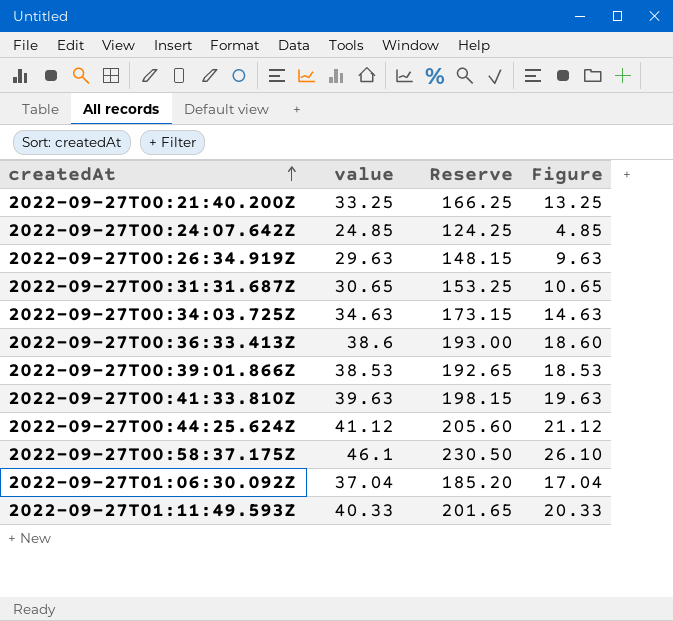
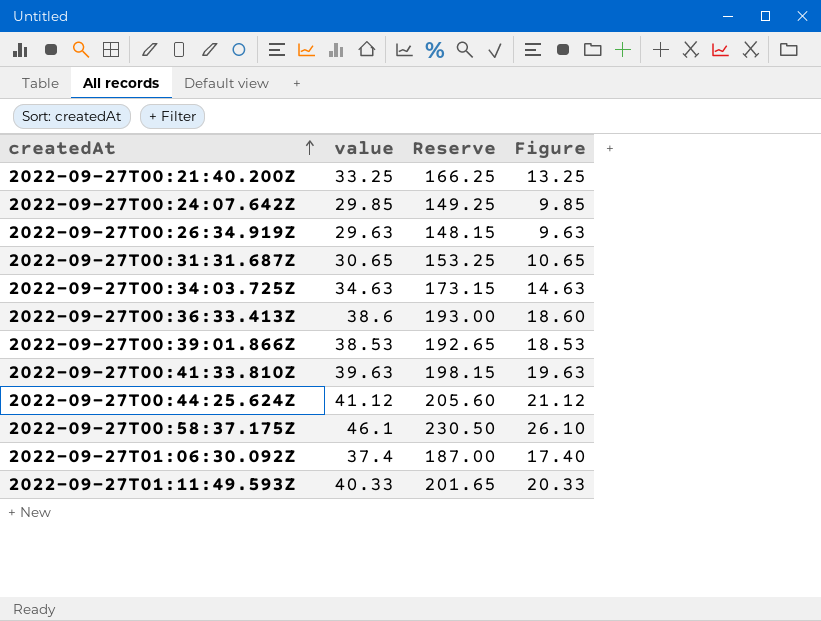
2022-09-27T00:24:07.642Z | value: 24.85 -> 29.85
2022-09-27T00:24:07.642Z | Reserve: 124.25 -> 149.25
2022-09-27T00:24:07.642Z | Figure: 4.85 -> 9.85
2022-09-27T01:06:30.092Z | value: 37.04 -> 37.4
2022-09-27T01:06:30.092Z | Reserve: 185.20 -> 187.00
2022-09-27T01:06:30.092Z | Figure: 17.04 -> 17.40

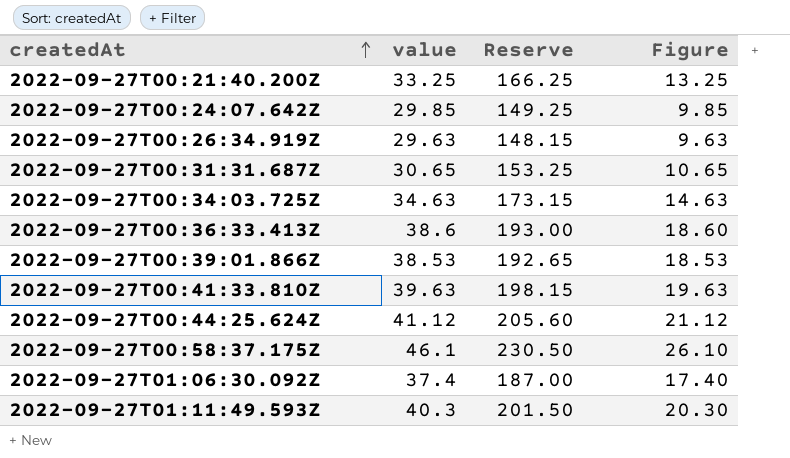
2022-09-27T01:11:49.593Z | value: 40.33 -> 40.3
2022-09-27T01:11:49.593Z | Reserve: 201.65 -> 201.50
2022-09-27T01:11:49.593Z | Figure: 20.33 -> 20.30

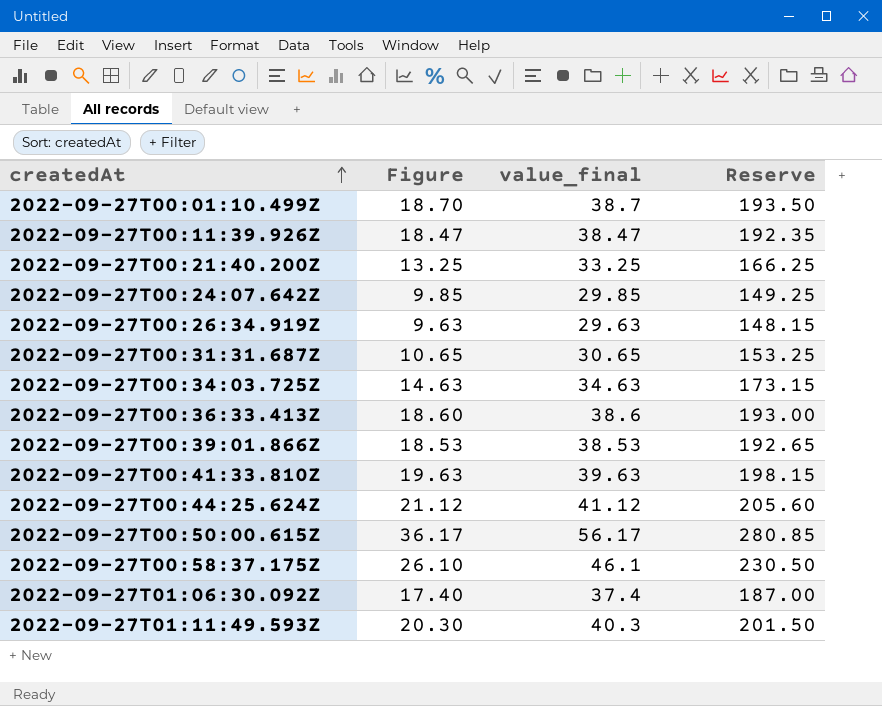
column Figure | position: 4 -> 2
column name: value -> value_final
row 2022-09-27T00:01:10.499Z: none -> 18.70 | 38.7 | 193.50
row 2022-09-27T00:11:39.926Z: none -> 18.47 | 38.47 | 192.35
row 2022-09-27T00:50:00.615Z: none -> 36.17 | 56.17 | 280.85

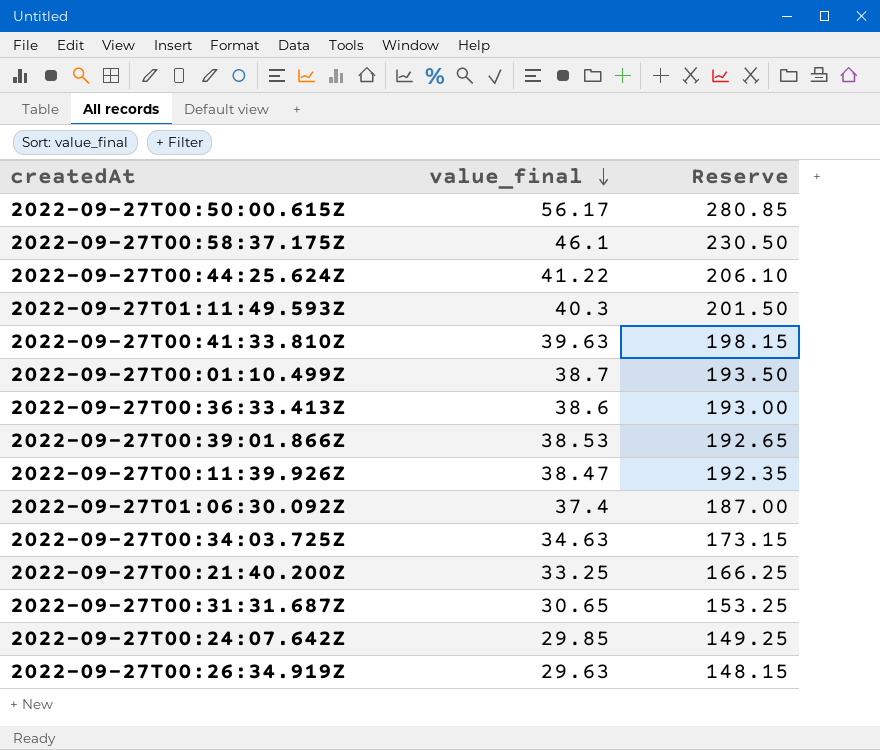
row order: createdAt ascending -> value_final descending
column Figure | formula: [value_final] - 20 -> none
2022-09-27T00:44:25.624Z | value_final: 41.12 -> 41.22
2022-09-27T00:44:25.624Z | Reserve: 205.60 -> 206.10

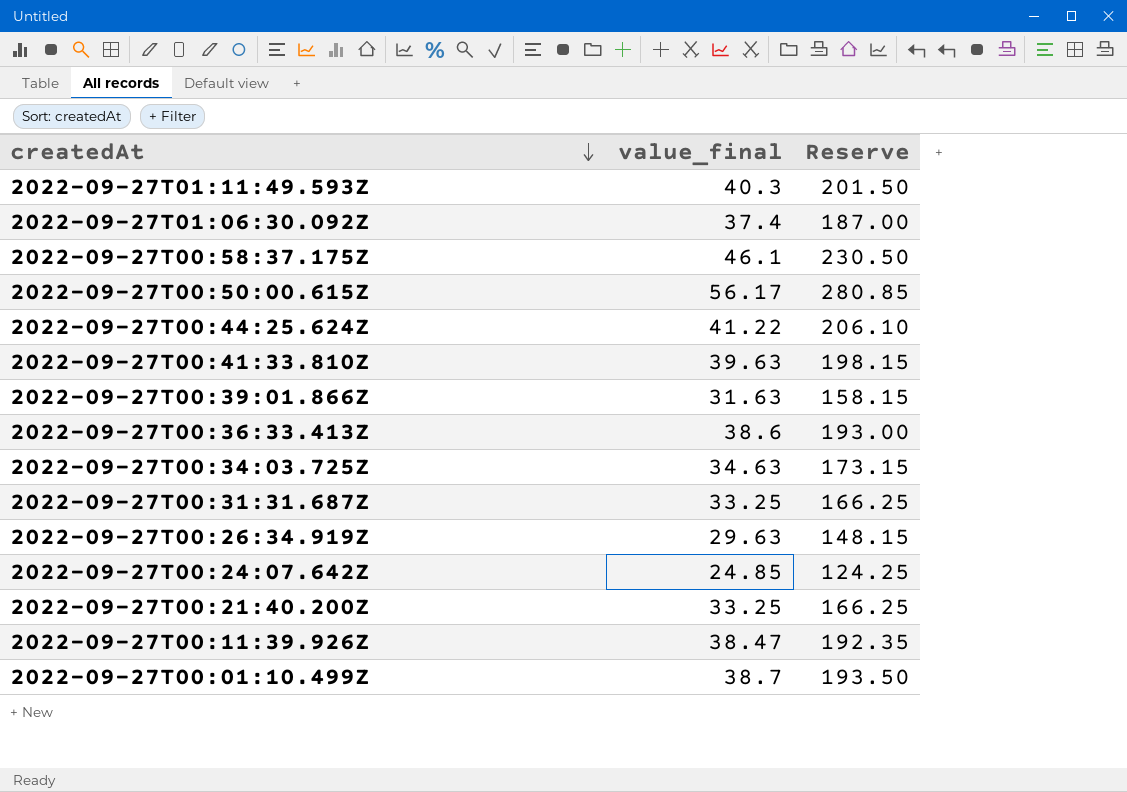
row order: value_final descending -> createdAt descending
2022-09-27T00:39:01.866Z | value_final: 38.53 -> 31.63
2022-09-27T00:39:01.866Z | Reserve: 192.65 -> 158.15
2022-09-27T00:31:31.687Z | value_final: 30.65 -> 33.25
2022-09-27T00:31:31.687Z | Reserve: 153.25 -> 166.25
2022-09-27T00:24:07.642Z | value_final: 29.85 -> 24.85
2022-09-27T00:24:07.642Z | Reserve: 149.25 -> 124.25

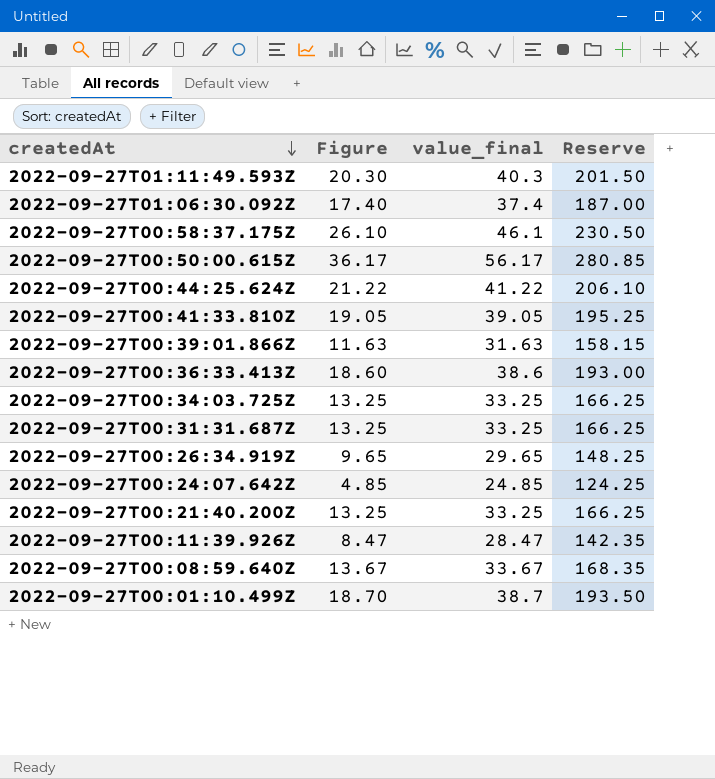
column Figure | formula: none -> [value_final] - 20
2022-09-27T00:41:33.810Z | value_final: 39.63 -> 39.05
2022-09-27T00:41:33.810Z | Reserve: 198.15 -> 195.25
2022-09-27T00:34:03.725Z | value_final: 34.63 -> 33.25
2022-09-27T00:34:03.725Z | Reserve: 173.15 -> 166.25
2022-09-27T00:26:34.919Z | value_final: 29.63 -> 29.65
2022-09-27T00:26:34.919Z | Reserve: 148.15 -> 148.25
2022-09-27T00:11:39.926Z | value_final: 38.47 -> 28.47
2022-09-27T00:11:39.926Z | Reserve: 192.35 -> 142.35
row 2022-09-27T00:08:59.640Z: none -> 13.67 | 33.67 | 168.35

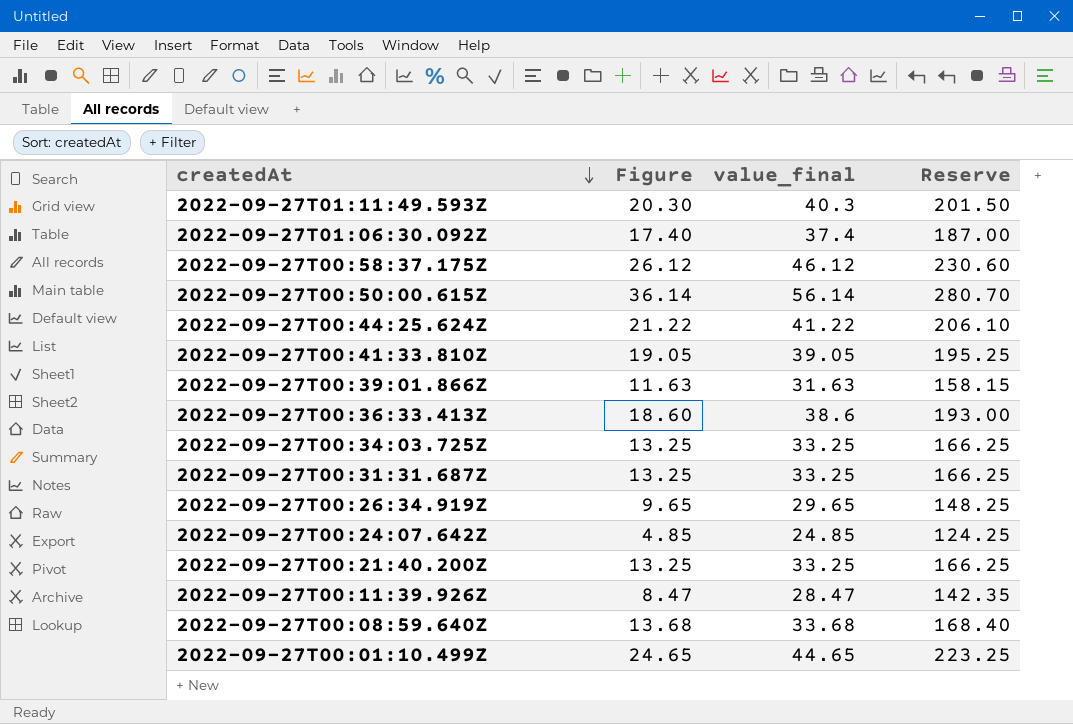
2022-09-27T00:58:37.175Z | Figure: 26.10 -> 26.12
2022-09-27T00:58:37.175Z | value_final: 46.1 -> 46.12
2022-09-27T00:58:37.175Z | Reserve: 230.50 -> 230.60
2022-09-27T00:50:00.615Z | Figure: 36.17 -> 36.14
2022-09-27T00:50:00.615Z | value_final: 56.17 -> 56.14
2022-09-27T00:50:00.615Z | Reserve: 280.85 -> 280.70
2022-09-27T00:08:59.640Z | Figure: 13.67 -> 13.68
2022-09-27T00:08:59.640Z | value_final: 33.67 -> 33.68
2022-09-27T00:08:59.640Z | Reserve: 168.35 -> 168.40
2022-09-27T00:01:10.499Z | Figure: 18.70 -> 24.65
2022-09-27T00:01:10.499Z | value_final: 38.7 -> 44.65
2022-09-27T00:01:10.499Z | Reserve: 193.50 -> 223.25

